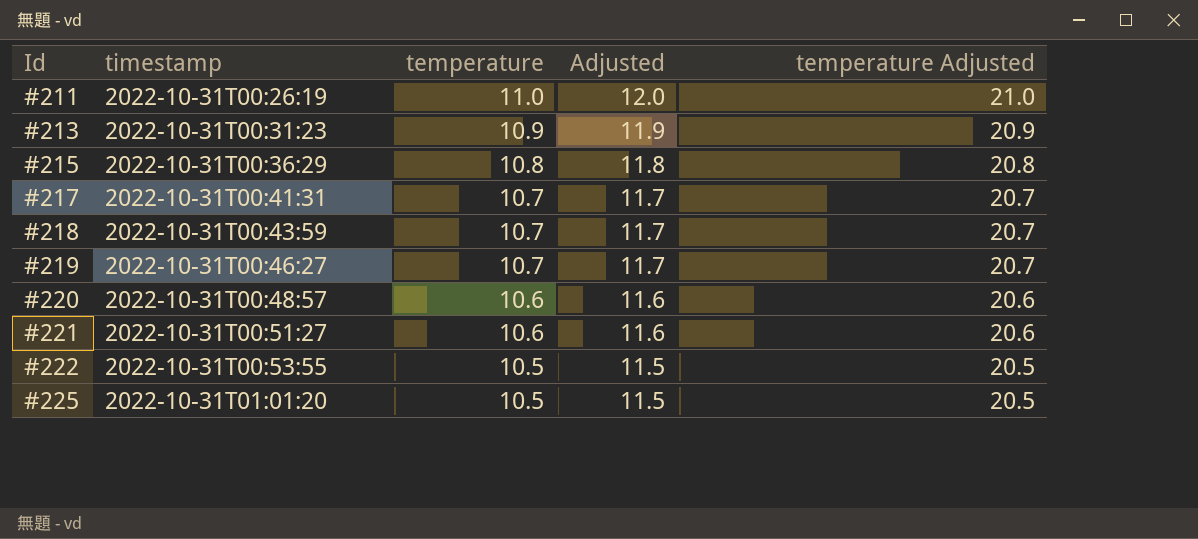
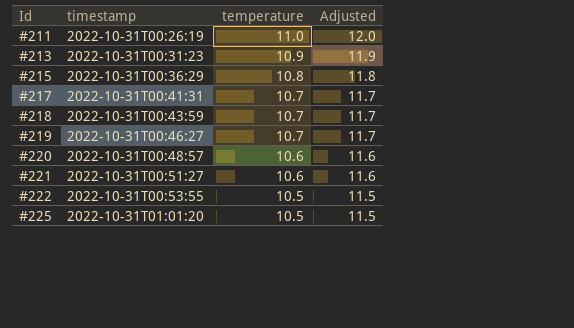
column temperature Adjusted | formula: [temperature] + 10 -> none

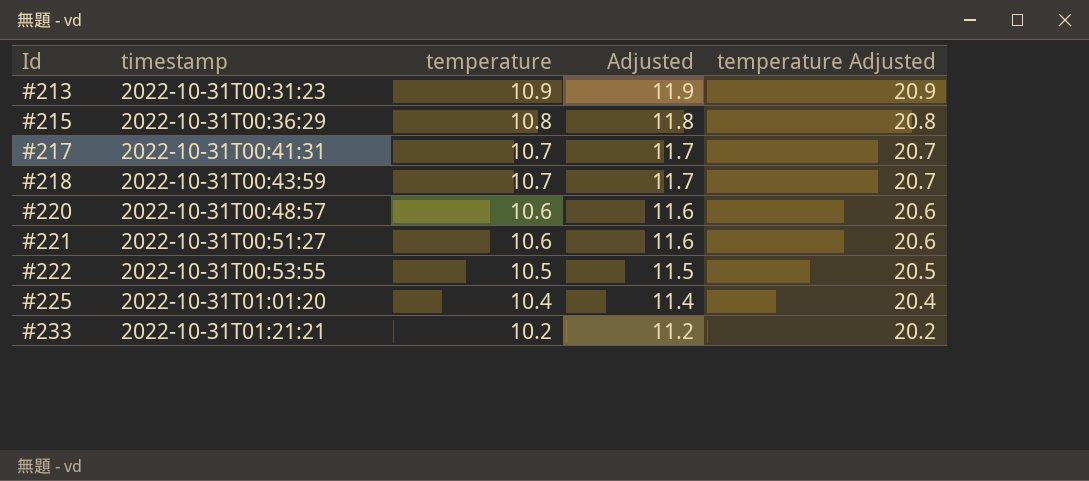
column temperature Adjusted | formula: none -> [temperature] + 10
row #211: 2022-10-31T00:26:19 | 11.0 | 12.0 -> none
row #219: 2022-10-31T00:46:27 | 10.7 | 11.7 -> none
#225 | temperature: 10.5 -> 10.4
#225 | Adjusted: 11.5 -> 11.4
row #233: none -> 2022-10-31T01:21:21 | 10.2 | 11.2 | 20.2

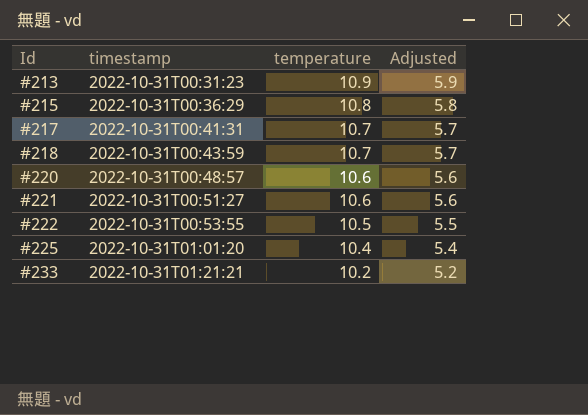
column temperature Adjusted | formula: [temperature] + 10 -> none
column Adjusted | formula: [temperature] + 1 -> [temperature] - 5

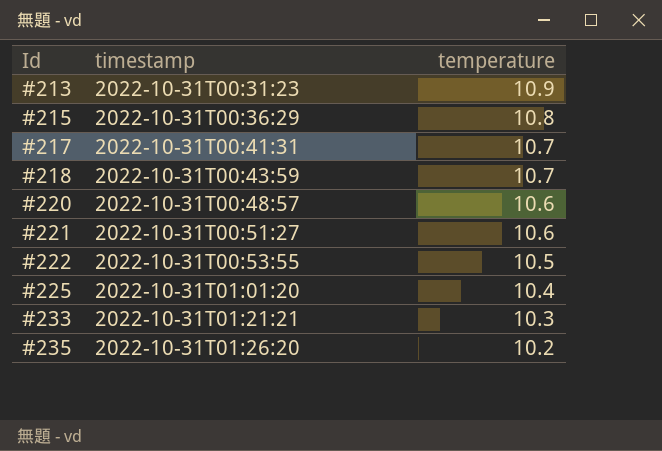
column Adjusted | formula: [temperature] - 5 -> none
#233 | temperature: 10.2 -> 10.3
row #235: none -> 2022-10-31T01:26:20 | 10.2

